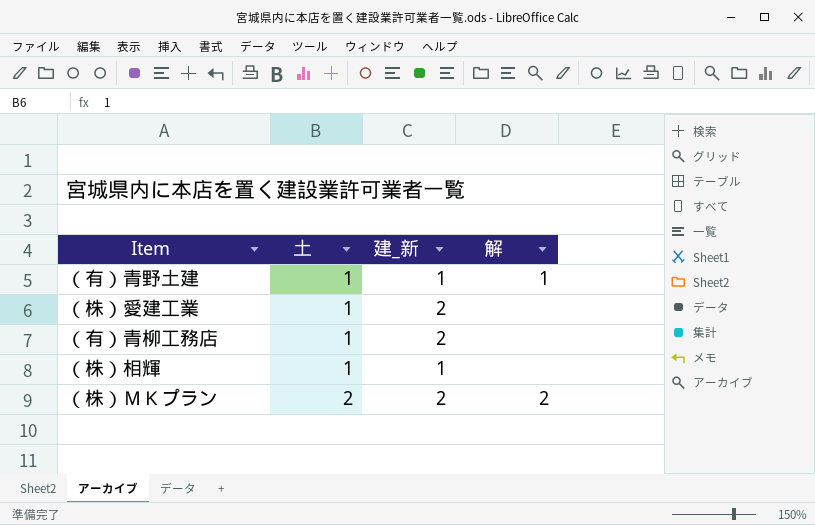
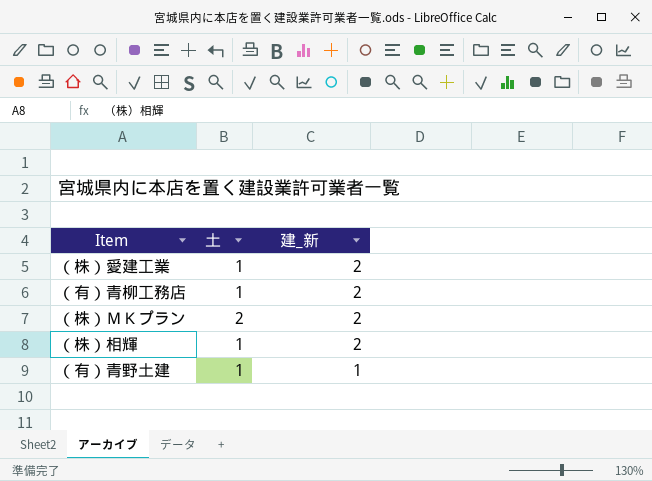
row order: 土 ascending -> 建_新 descending
column 解 | position: 4 -> none
（株）相輝 | 建_新: 1 -> 2

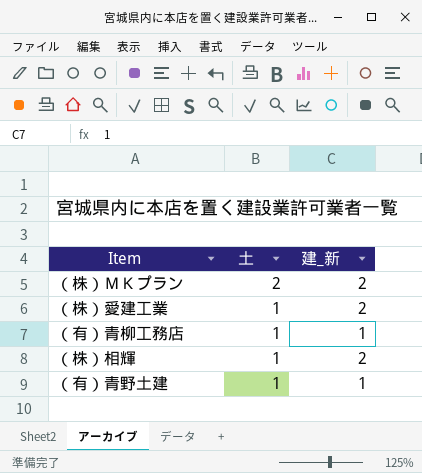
row order: 建_新 descending -> 土 descending
（有）青柳工務店 | 建_新: 2 -> 1

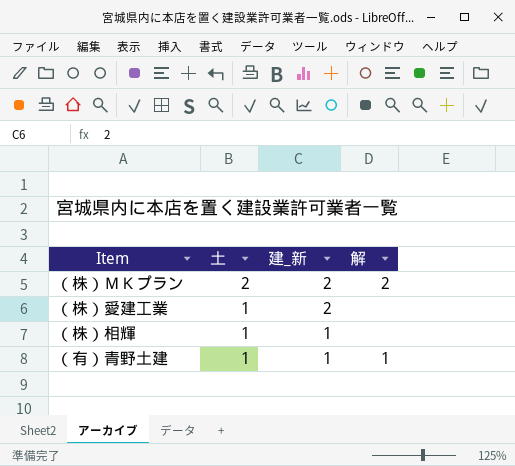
column 解 | position: none -> 4
row （有）青柳工務店: 1 | 1 -> none
（株）相輝 | 建_新: 2 -> 1

